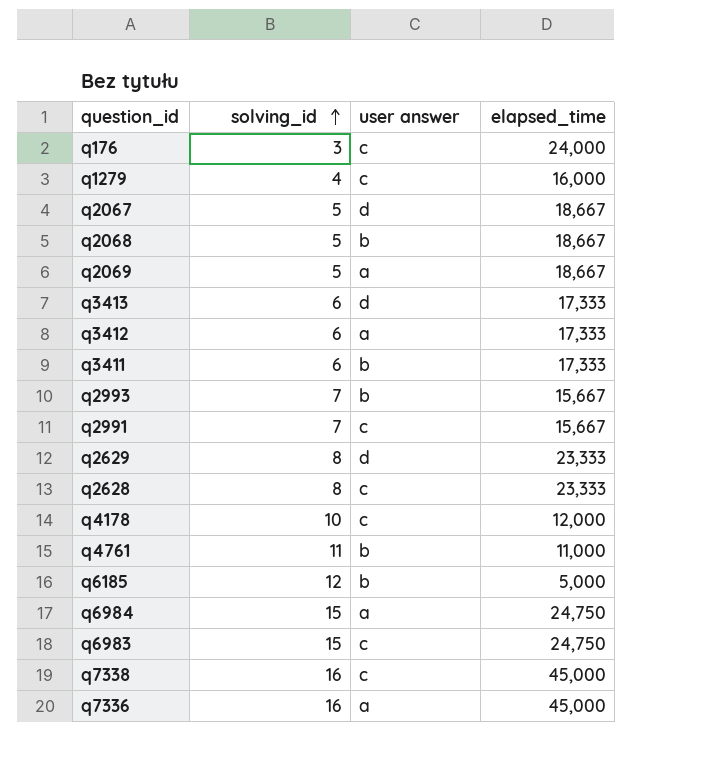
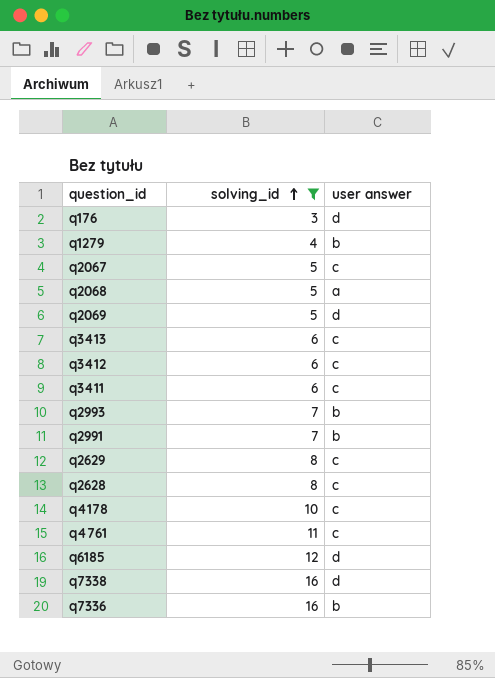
filter: none -> solving_id != 15
column elapsed_time | position: 4 -> none
q176 | user answer: c -> d
q1279 | user answer: c -> b
q2067 | user answer: d -> c
q2068 | user answer: b -> a
q2069 | user answer: a -> d
q3413 | user answer: d -> c
q3412 | user answer: a -> c
q3411 | user answer: b -> c
q2991 | user answer: c -> b
q2629 | user answer: d -> c
q4761 | user answer: b -> c
q6185 | user answer: b -> d
q7338 | user answer: c -> d
q7336 | user answer: a -> b

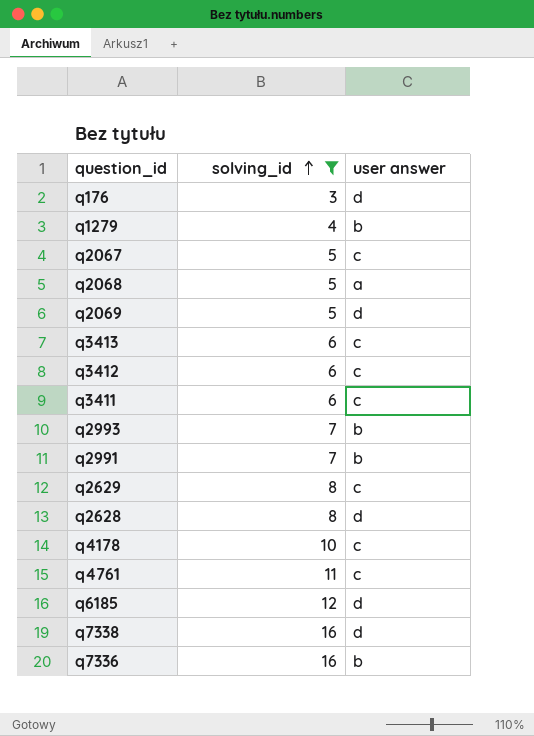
q2628 | user answer: c -> d

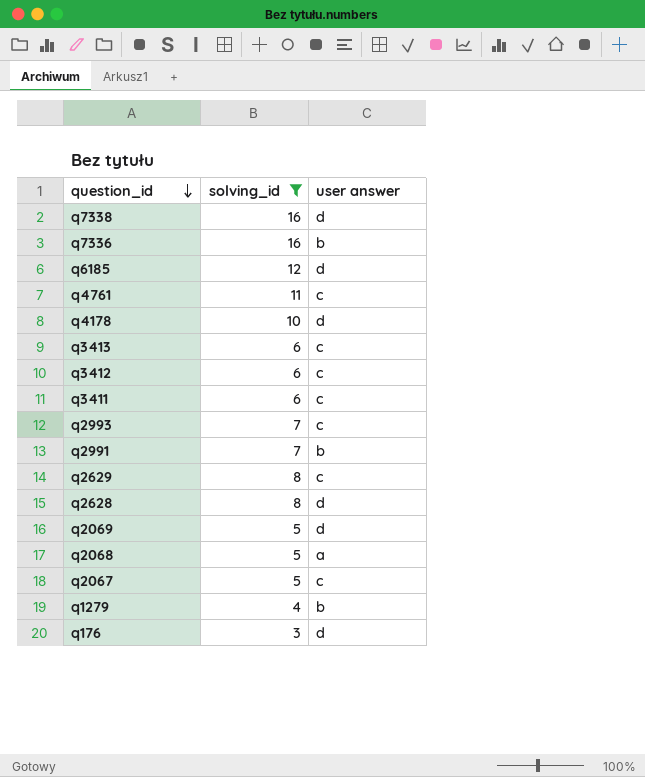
row order: solving_id ascending -> question_id descending
q4178 | user answer: c -> d
q2993 | user answer: b -> c

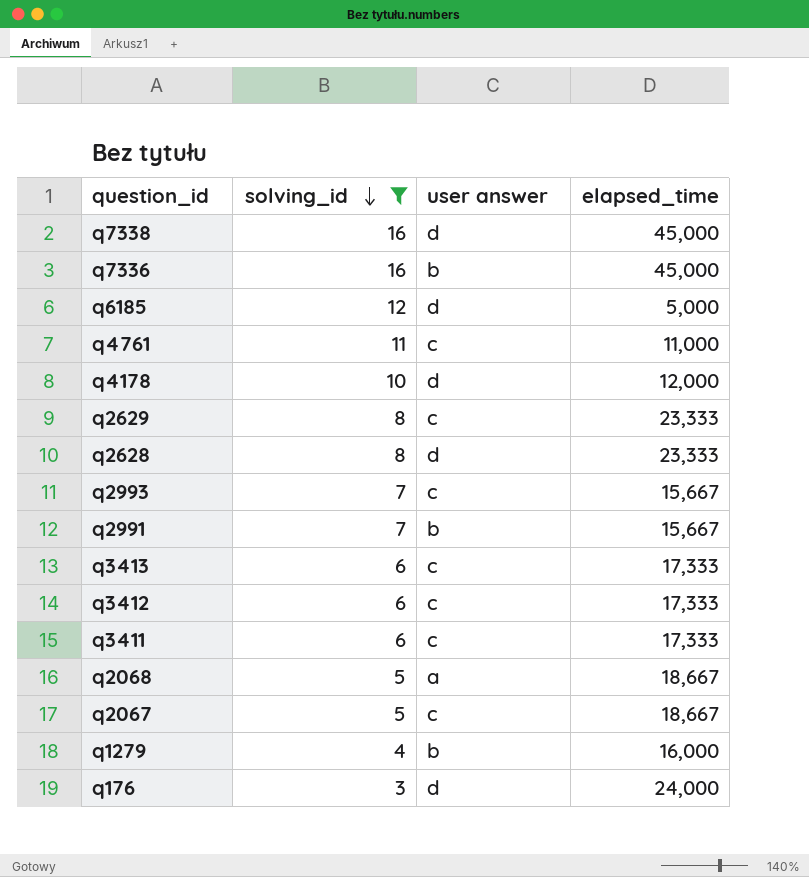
row order: question_id descending -> solving_id descending
column elapsed_time | position: none -> 4
row q2069: 5 | d -> none

